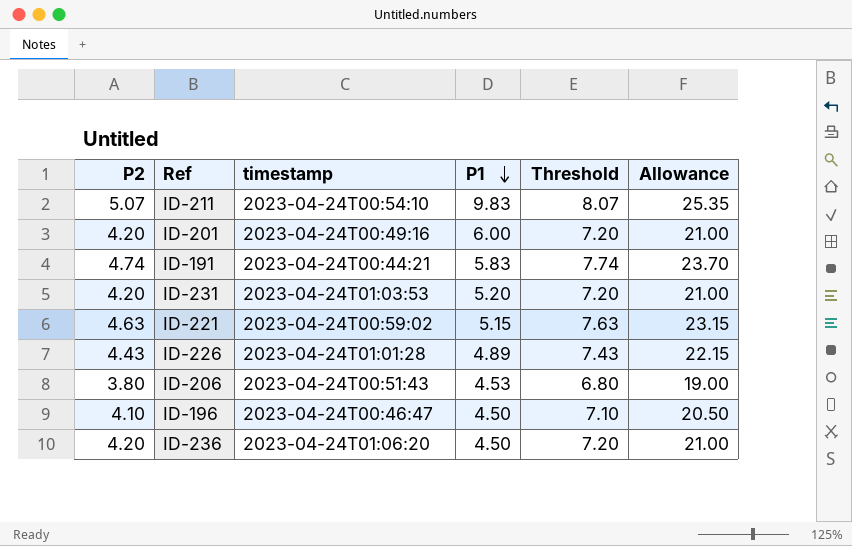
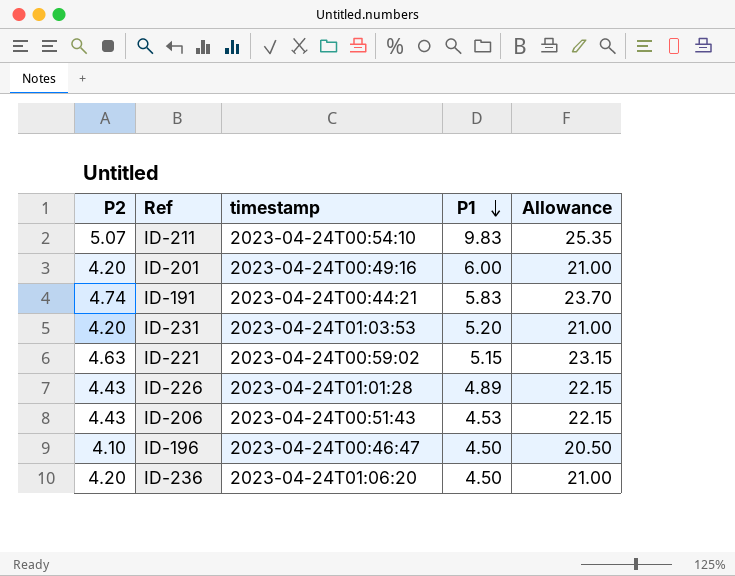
column Threshold | formula: [P2] + 3 -> none
ID-206 | P2: 3.80 -> 4.43
ID-206 | Allowance: 19.00 -> 22.15

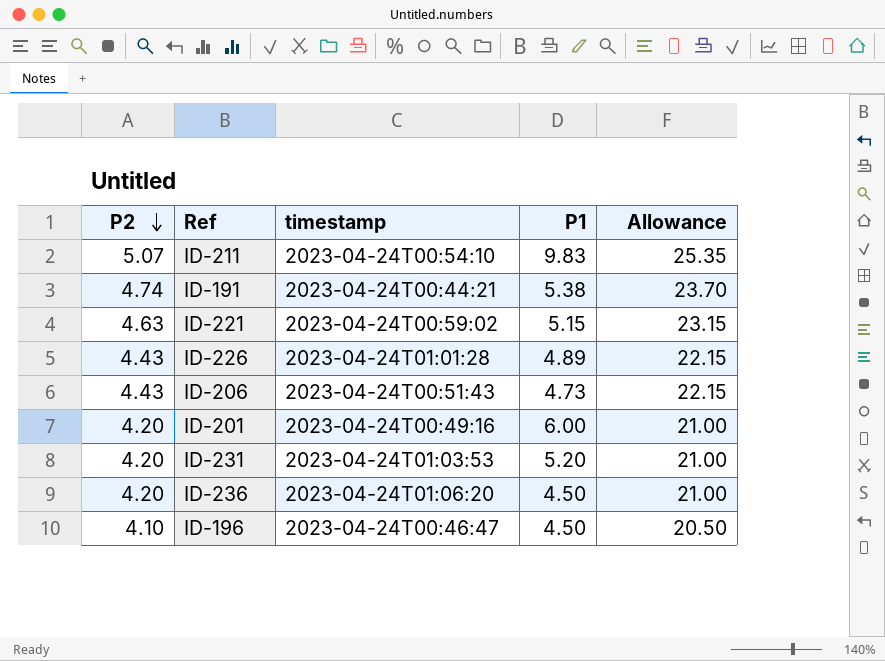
row order: P1 descending -> P2 descending
ID-191 | P1: 5.83 -> 5.38
ID-206 | P1: 4.53 -> 4.73

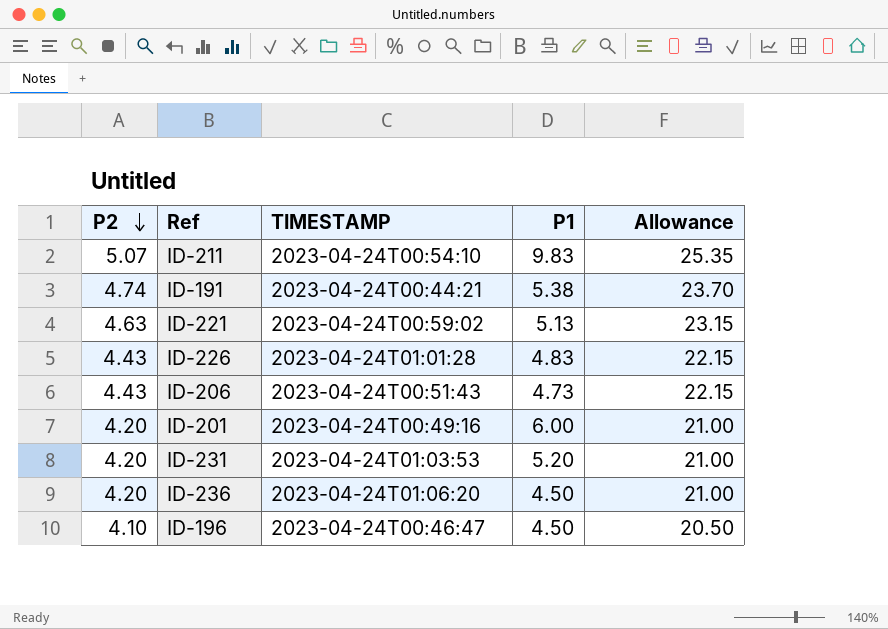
column name: timestamp -> TIMESTAMP
ID-221 | P1: 5.15 -> 5.13
ID-226 | P1: 4.89 -> 4.83

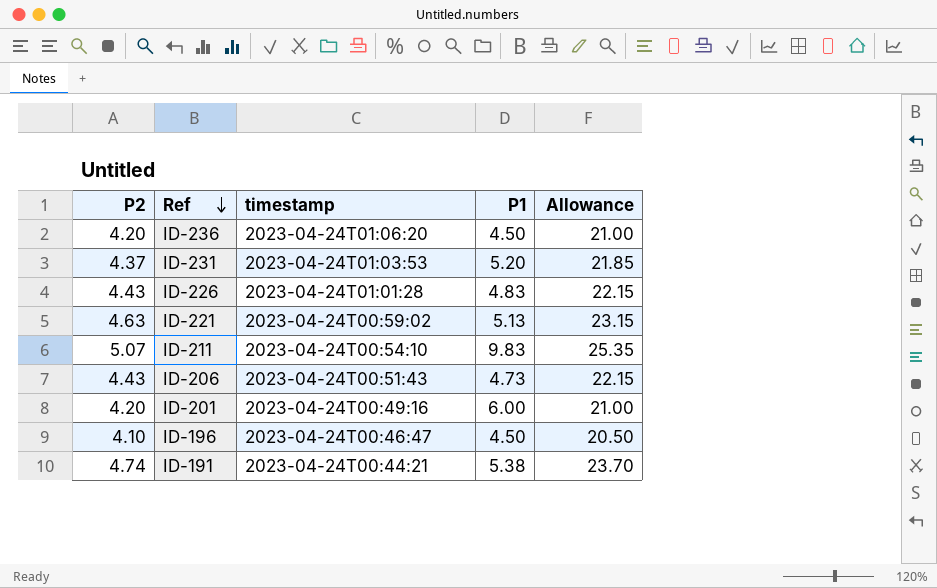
row order: P2 descending -> Ref descending
column name: TIMESTAMP -> timestamp
ID-231 | P2: 4.20 -> 4.37
ID-231 | Allowance: 21.00 -> 21.85

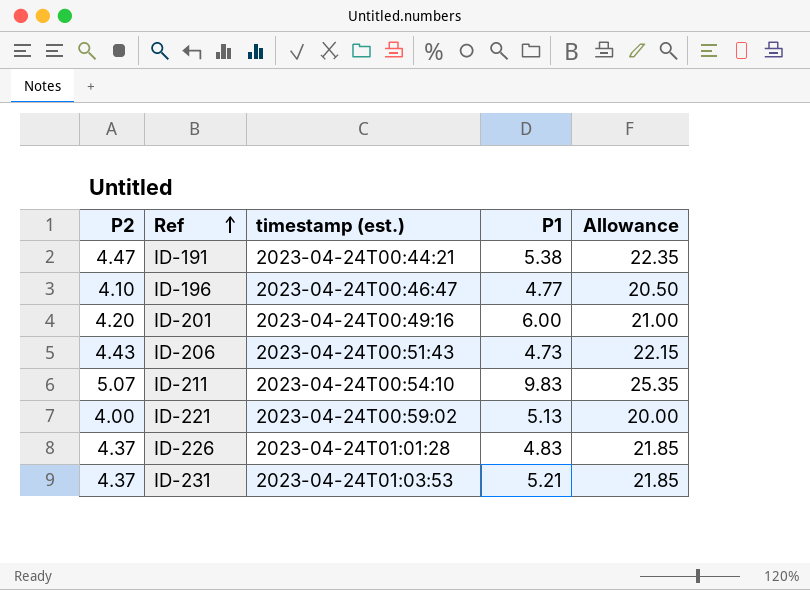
row order: Ref descending -> Ref ascending
column name: timestamp -> timestamp (est.)
row ID-236: 4.20 | 2023-04-24T01:06:20 | 4.50 | 21.00 -> none
ID-191 | P2: 4.74 -> 4.47
ID-191 | Allowance: 23.70 -> 22.35
ID-196 | P1: 4.50 -> 4.77
ID-221 | P2: 4.63 -> 4.00
ID-221 | Allowance: 23.15 -> 20.00
ID-226 | P2: 4.43 -> 4.37
ID-226 | Allowance: 22.15 -> 21.85
ID-231 | P1: 5.20 -> 5.21

